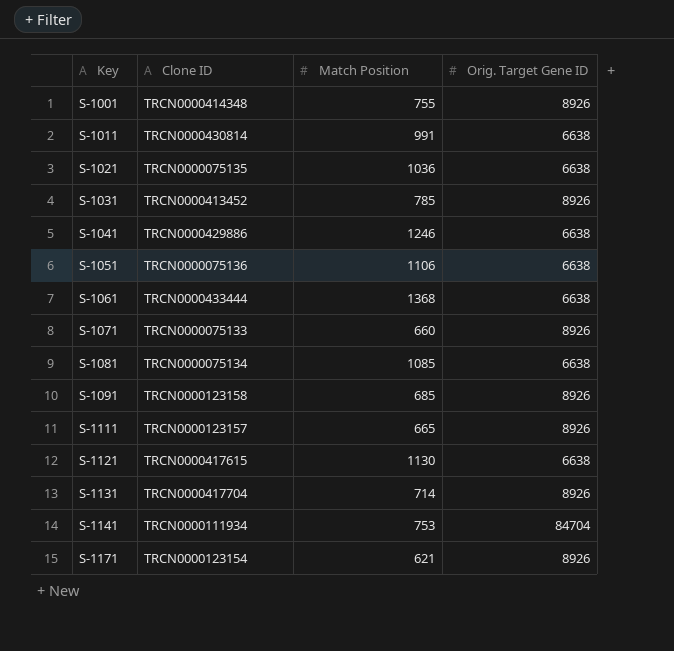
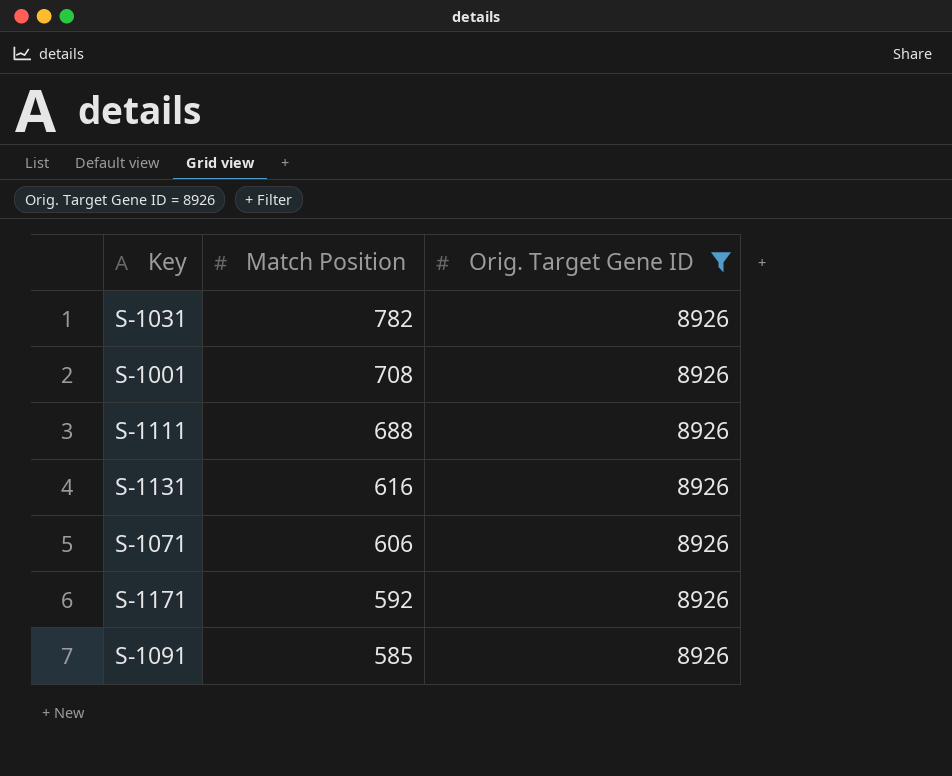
filter: none -> Orig. Target Gene ID = 8926
row order: Key ascending -> Match Position descending
column Clone ID | position: 2 -> none
S-1031 | Match Position: 785 -> 782
S-1001 | Match Position: 755 -> 708
S-1111 | Match Position: 665 -> 688
S-1131 | Match Position: 714 -> 616
S-1071 | Match Position: 660 -> 606
S-1171 | Match Position: 621 -> 592
S-1091 | Match Position: 685 -> 585

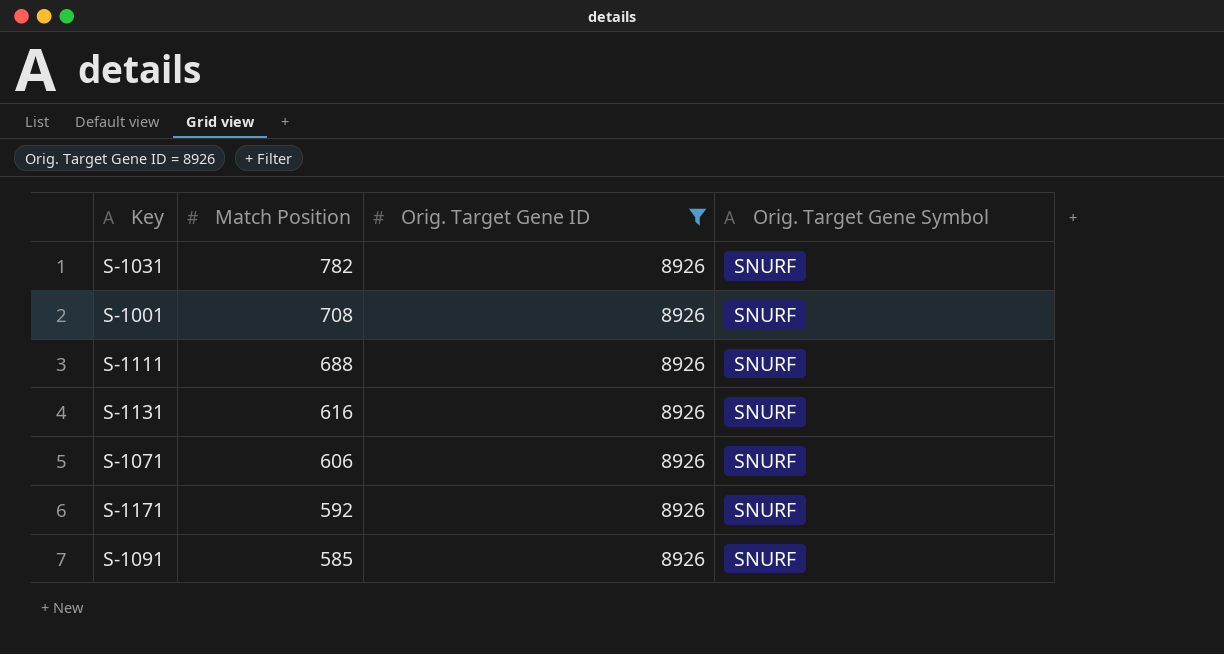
column Orig. Target Gene Symbol | position: none -> 4

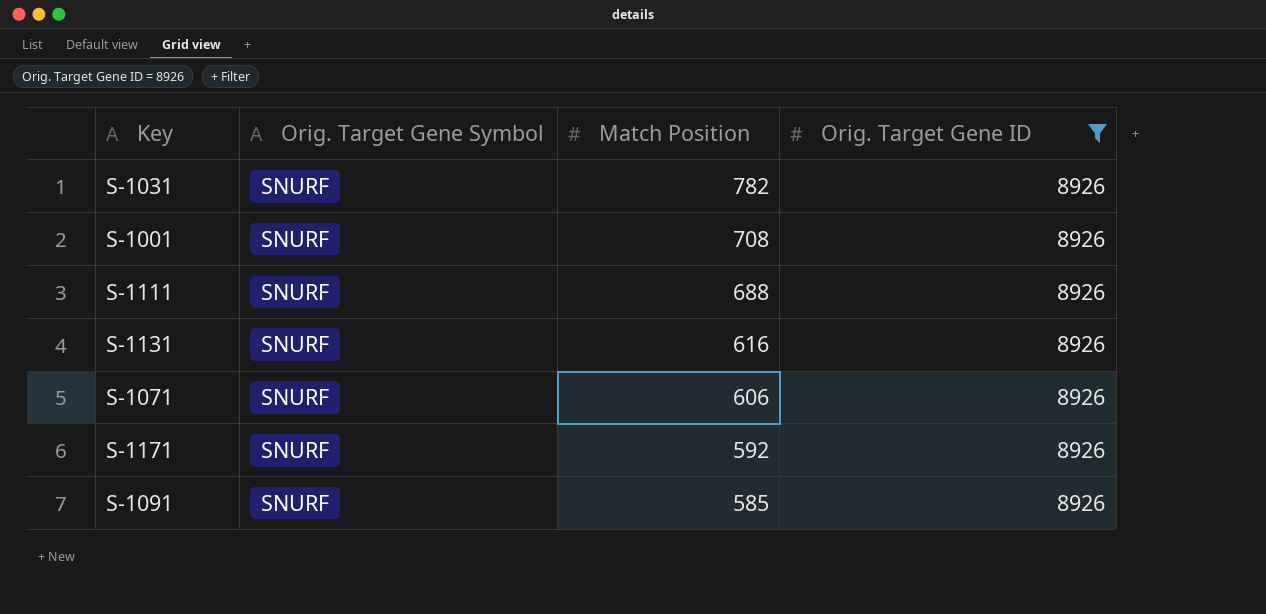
column Orig. Target Gene Symbol | position: 4 -> 2

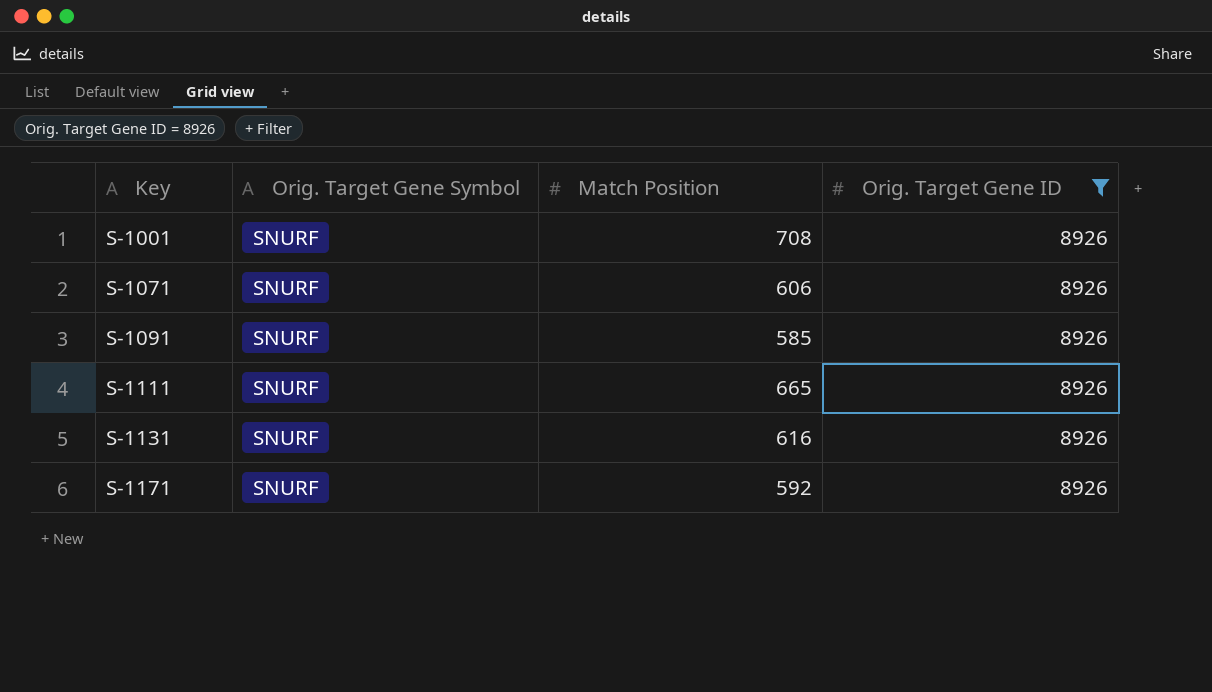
row order: Match Position descending -> Key ascending
row S-1031: SNURF | 782 | 8926 -> none
S-1111 | Match Position: 688 -> 665

